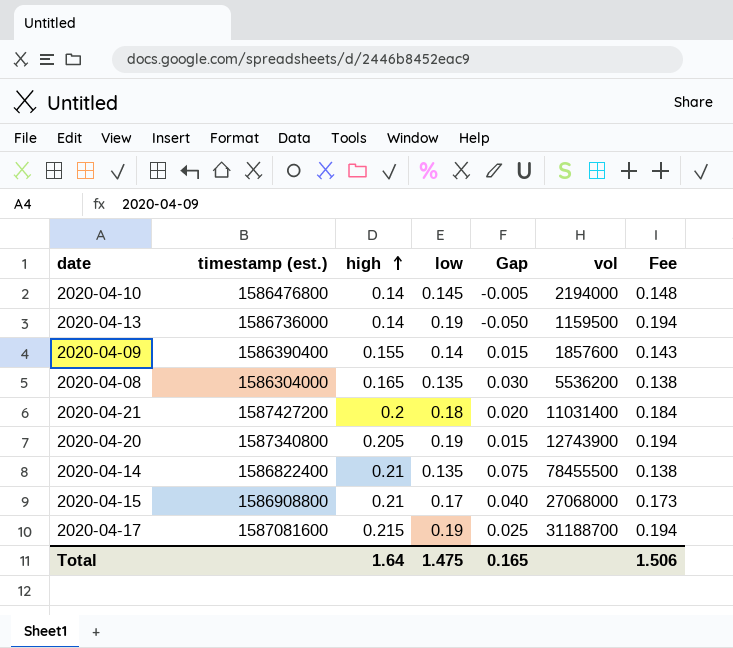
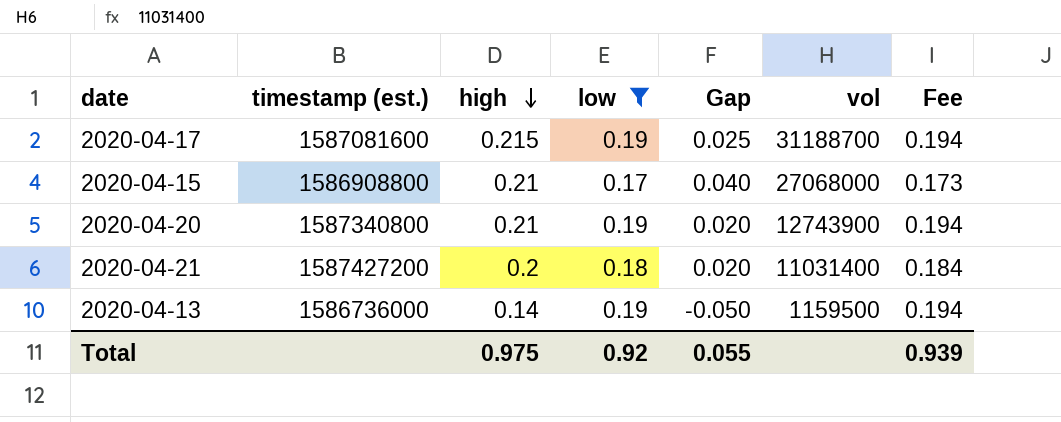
filter: none -> low >= 0.17
row order: high ascending -> high descending
2020-04-20 | high: 0.205 -> 0.21
2020-04-20 | Gap: 0.015 -> 0.020
Total | high: 1.64 -> 0.975
Total | low: 1.475 -> 0.92
Total | Gap: 0.165 -> 0.055
Total | Fee: 1.506 -> 0.939

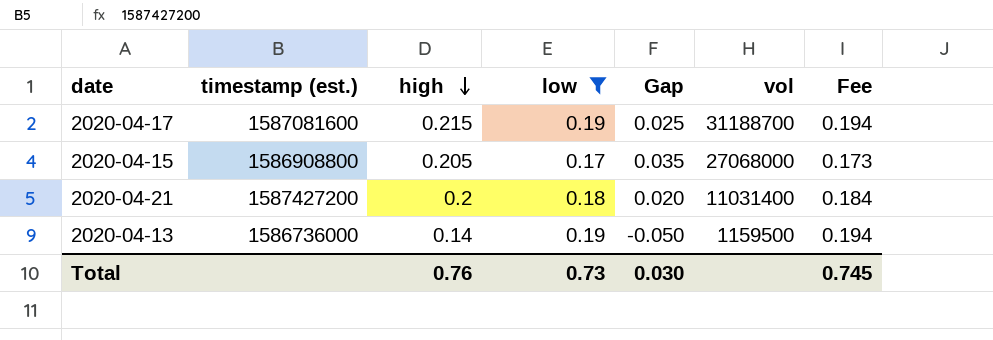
row 2020-04-20: 1587340800 | 0.21 | 0.19 | 0.020 | 12743900 | 0.194 -> none
2020-04-15 | high: 0.21 -> 0.205
2020-04-15 | Gap: 0.040 -> 0.035
Total | high: 0.975 -> 0.76
Total | low: 0.92 -> 0.73
Total | Gap: 0.055 -> 0.030
Total | Fee: 0.939 -> 0.745

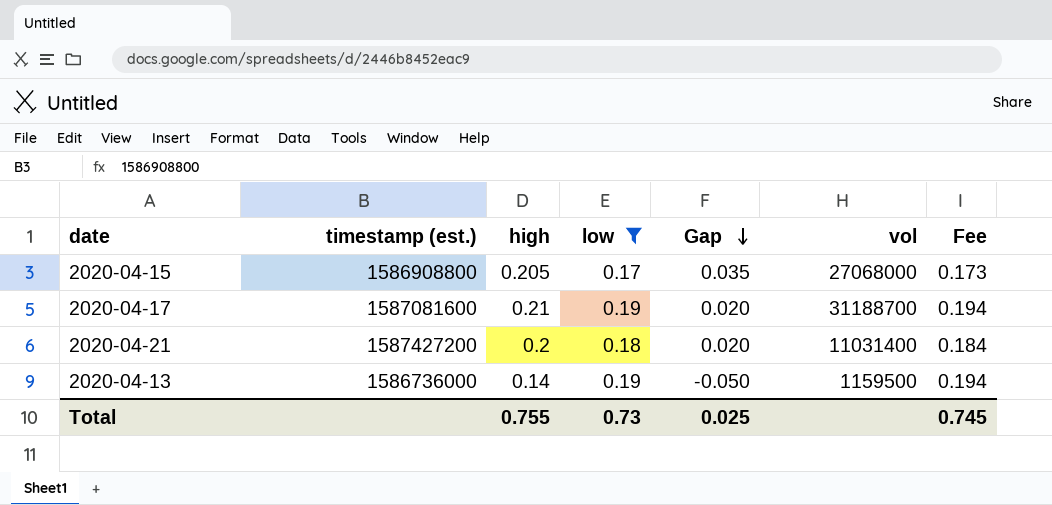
row order: high descending -> Gap descending
2020-04-17 | high: 0.215 -> 0.21
2020-04-17 | Gap: 0.025 -> 0.020
Total | high: 0.76 -> 0.755
Total | Gap: 0.030 -> 0.025

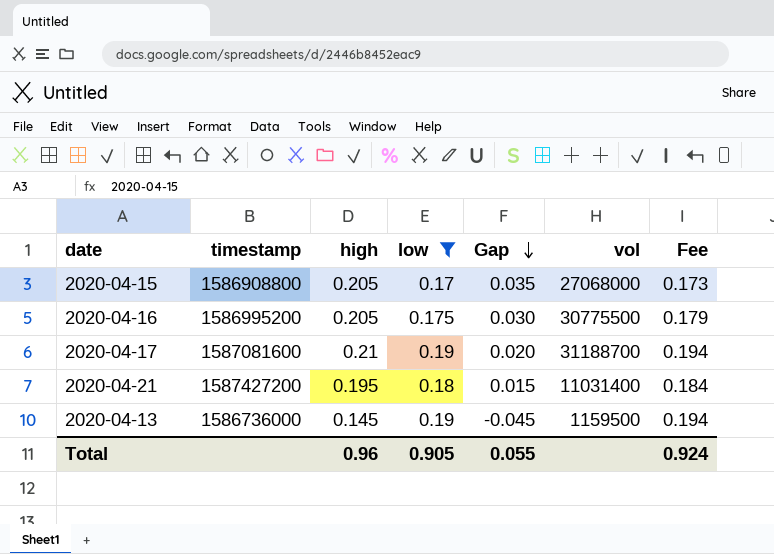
column name: timestamp (est.) -> timestamp
row 2020-04-16: none -> 1586995200 | 0.205 | 0.175 | 0.030 | 30775500 | 0.179
2020-04-21 | high: 0.2 -> 0.195
2020-04-21 | Gap: 0.020 -> 0.015
2020-04-13 | high: 0.14 -> 0.145
2020-04-13 | Gap: -0.050 -> -0.045
Total | high: 0.755 -> 0.96
Total | low: 0.73 -> 0.905
Total | Gap: 0.025 -> 0.055
Total | Fee: 0.745 -> 0.924

